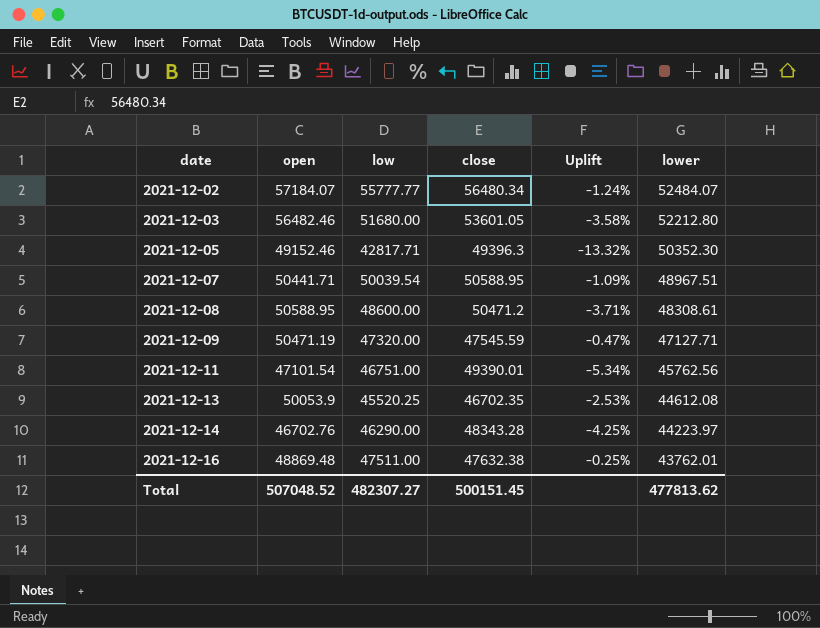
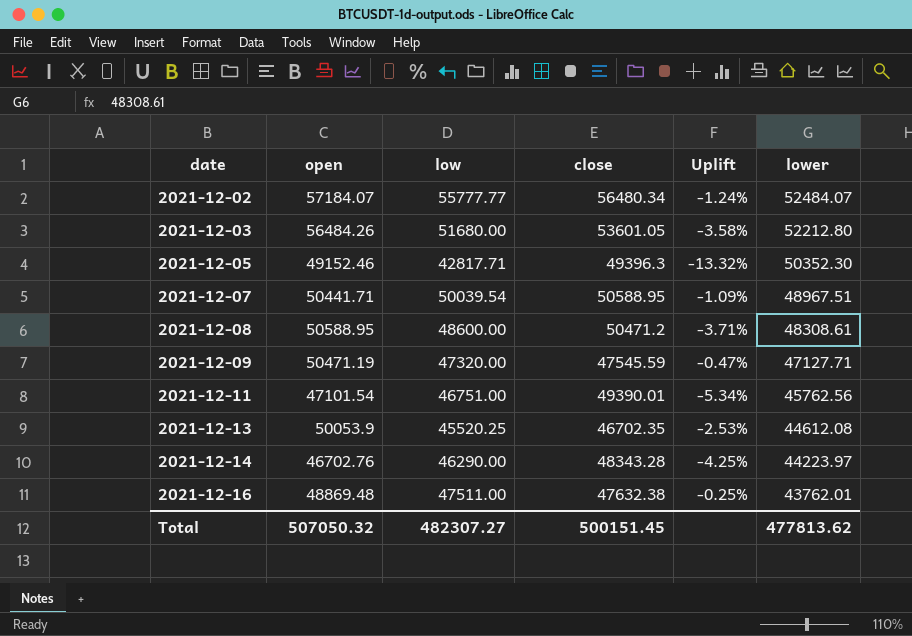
2021-12-03 | open: 56482.46 -> 56484.26
Total | open: 507048.52 -> 507050.32

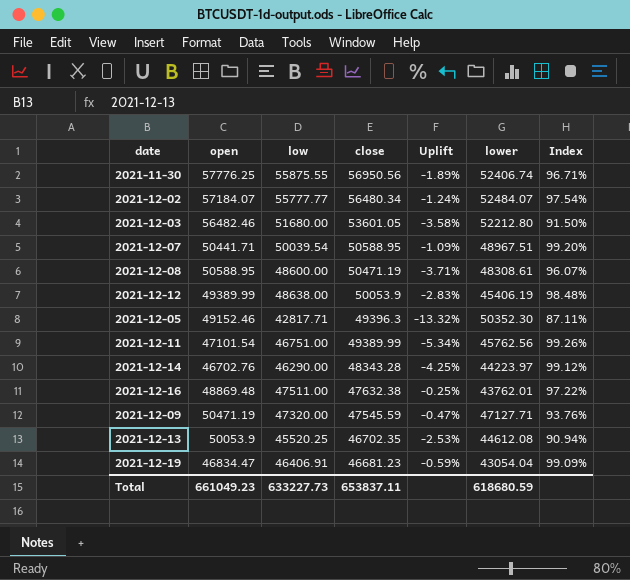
row order: date ascending -> close descending
column Index | formula: none -> [low] / [open]
row 2021-11-30: none -> 57776.25 | 55875.55 | 56950.56 | -1.89% | 52406.74 | 96.71%
2021-12-03 | open: 56484.26 -> 56482.46
2021-12-08 | close: 50471.2 -> 50471.19
row 2021-12-12: none -> 49389.99 | 48638.00 | 50053.9 | -2.83% | 45406.19 | 98.48%
2021-12-11 | close: 49390.01 -> 49389.99
row 2021-12-19: none -> 46834.47 | 46406.91 | 46681.23 | -0.59% | 43054.04 | 99.09%
Total | open: 507050.32 -> 661049.23
Total | low: 482307.27 -> 633227.73
Total | close: 500151.45 -> 653837.11
Total | lower: 477813.62 -> 618680.59

